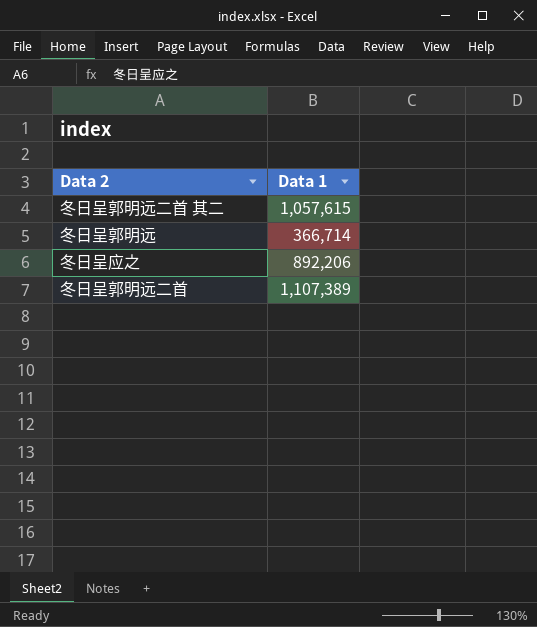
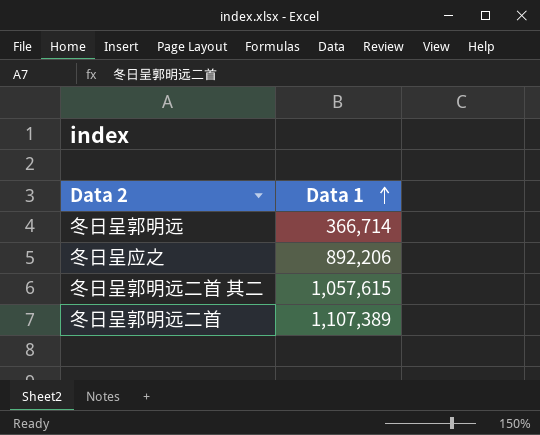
row order: none -> Data 1 ascending

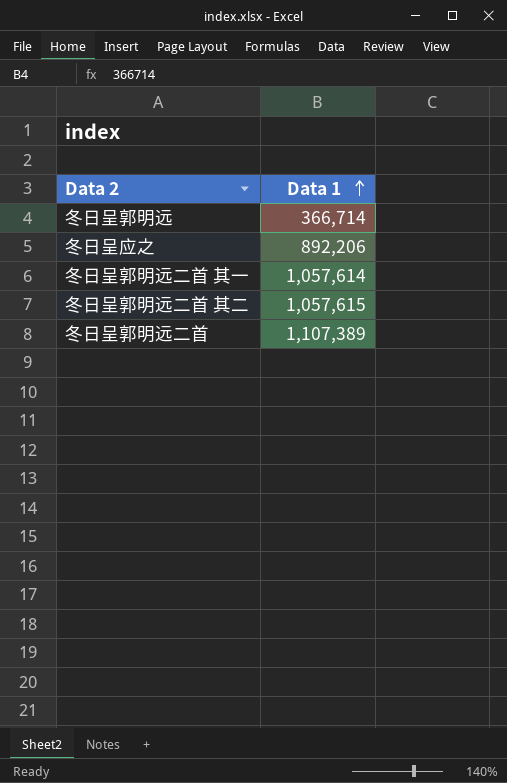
row 冬日呈郭明远二首 其一: none -> 1,057,614

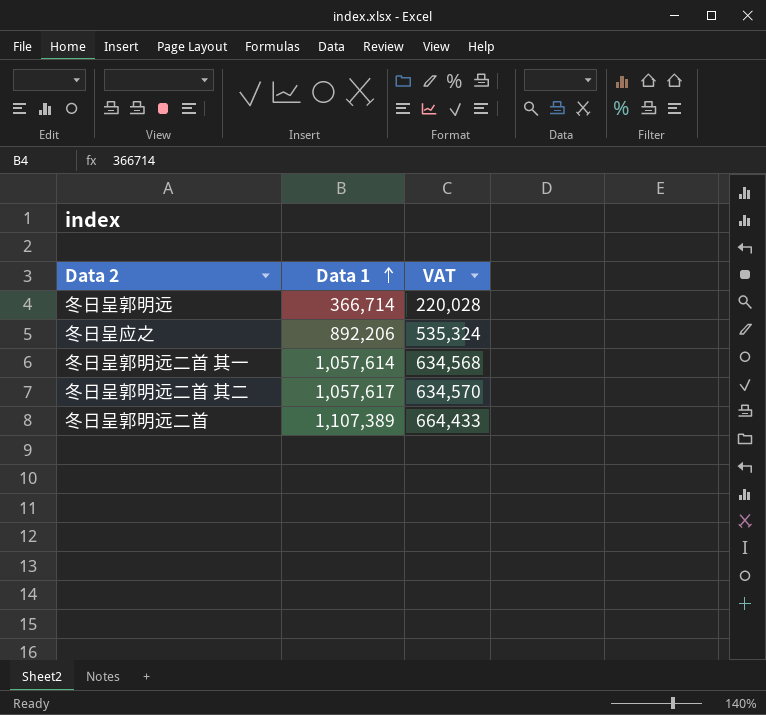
column VAT | formula: none -> [Data 1] * 0.6
冬日呈郭明远二首 其二 | Data 1: 1,057,615 -> 1,057,617

